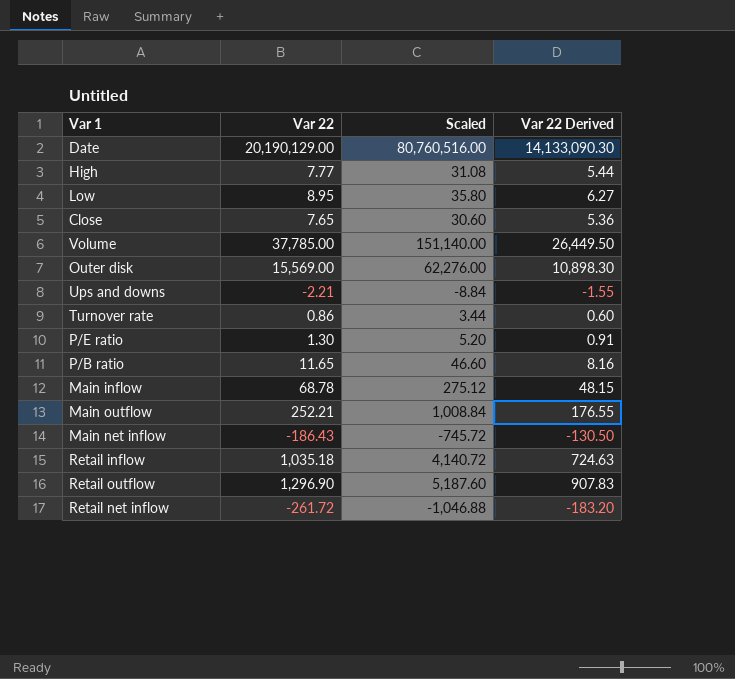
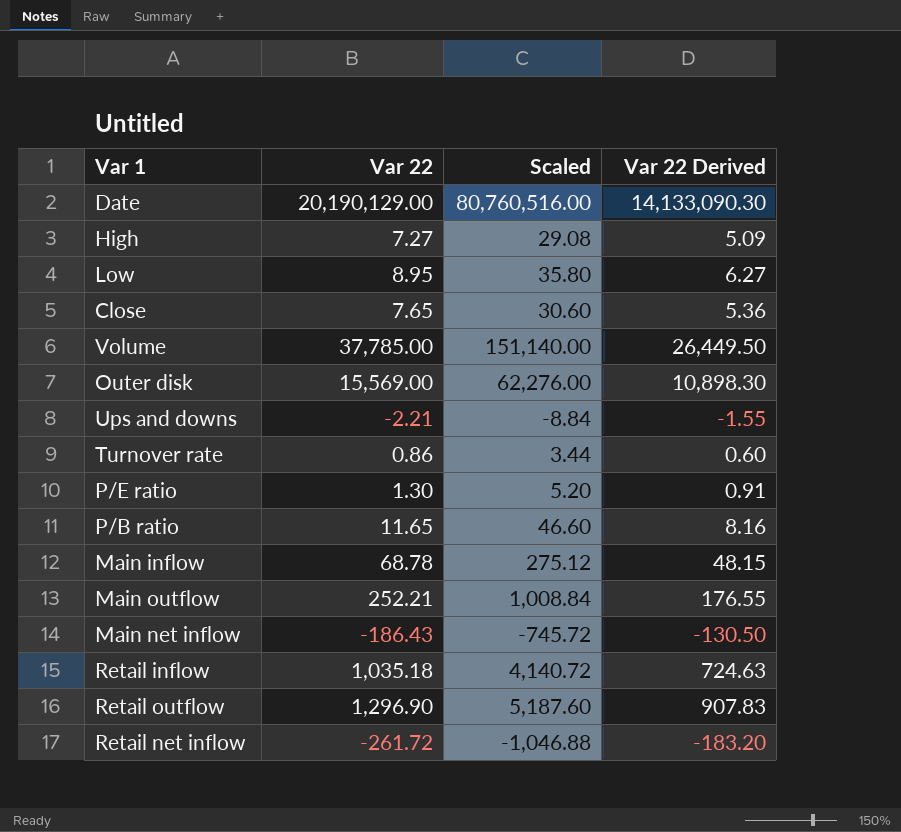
High | Var 22: 7.77 -> 7.27
High | Scaled: 31.08 -> 29.08
High | Var 22 Derived: 5.44 -> 5.09

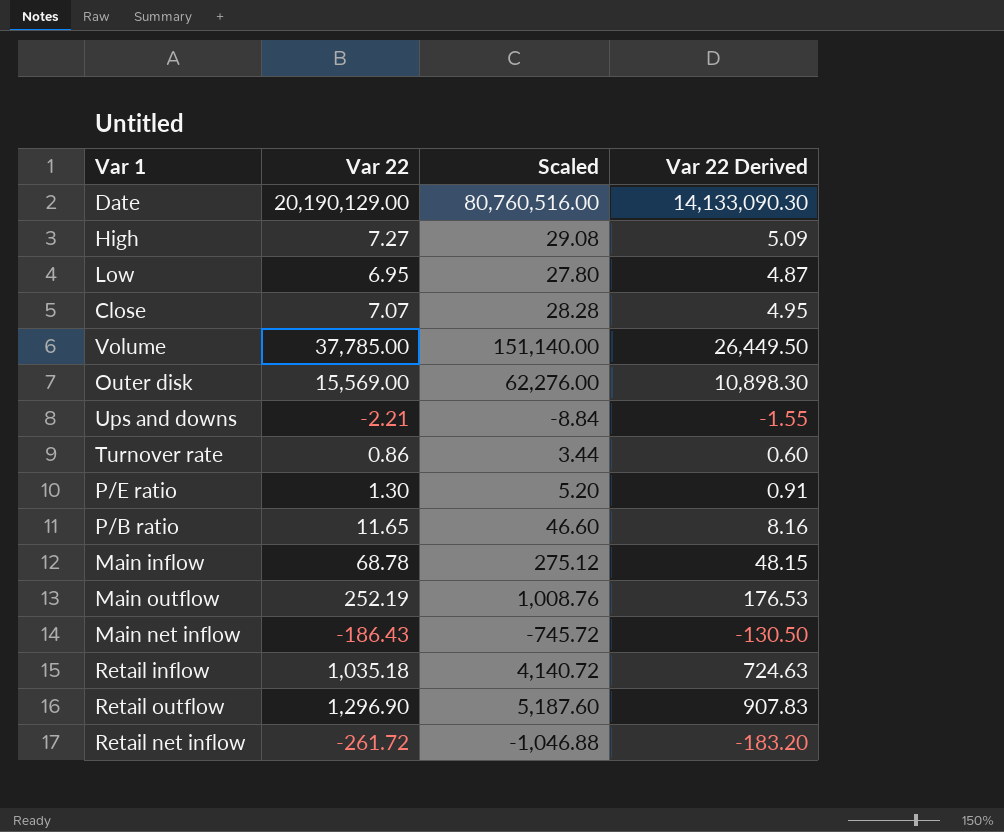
Low | Var 22: 8.95 -> 6.95
Low | Scaled: 35.80 -> 27.80
Low | Var 22 Derived: 6.27 -> 4.87
Close | Var 22: 7.65 -> 7.07
Close | Scaled: 30.60 -> 28.28
Close | Var 22 Derived: 5.36 -> 4.95
Main outflow | Var 22: 252.21 -> 252.19
Main outflow | Scaled: 1,008.84 -> 1,008.76
Main outflow | Var 22 Derived: 176.55 -> 176.53

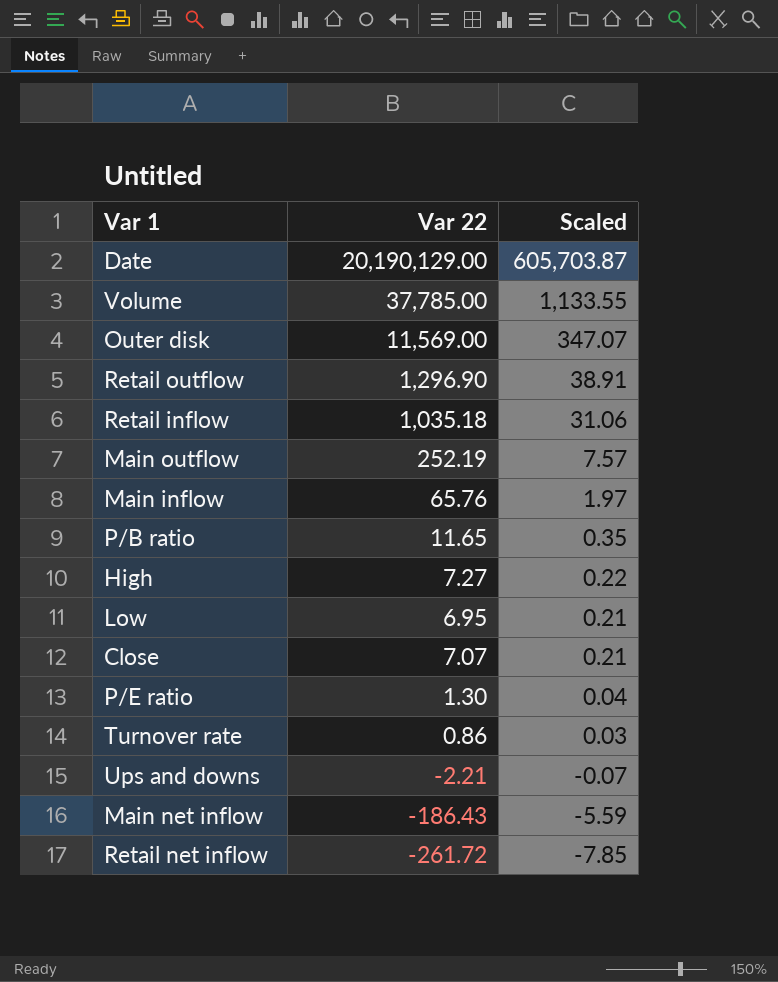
row order: none -> Scaled descending
column Var 22 Derived | formula: [Var 22] * 0.7 -> none
column Scaled | formula: [Var 22] * 4 -> [Var 22] * 0.03
Outer disk | Var 22: 15,569.00 -> 11,569.00
Main inflow | Var 22: 68.78 -> 65.76

